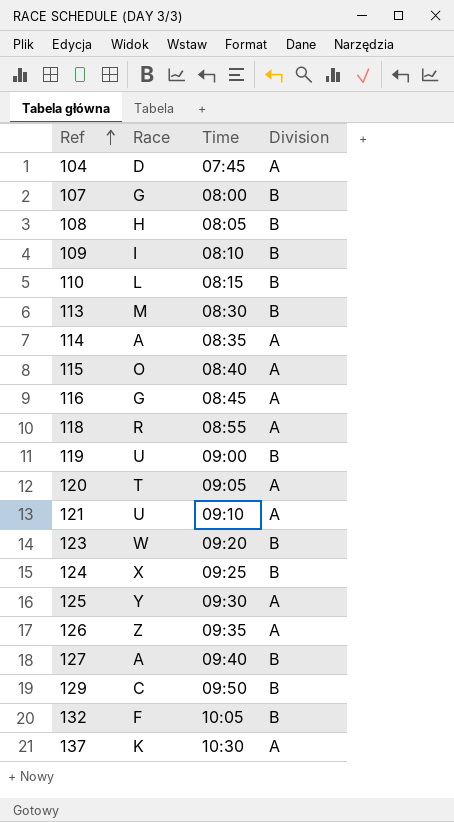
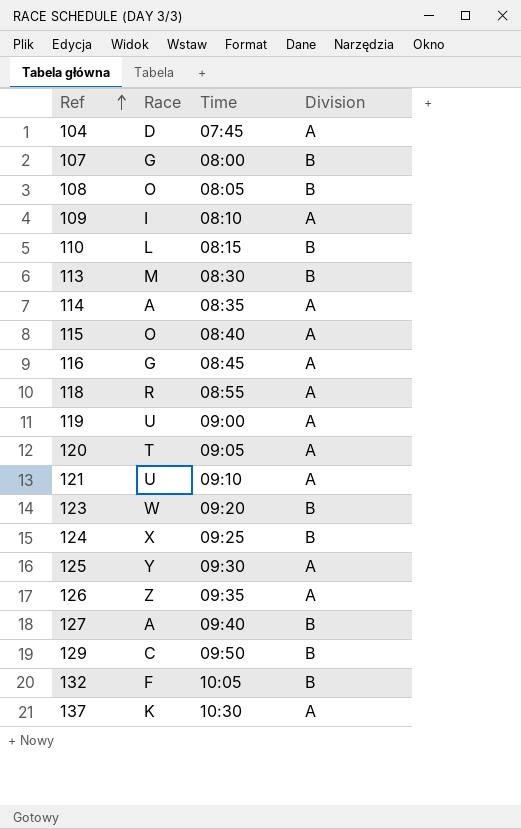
108 | Race: H -> O
109 | Division: B -> A
119 | Division: B -> A

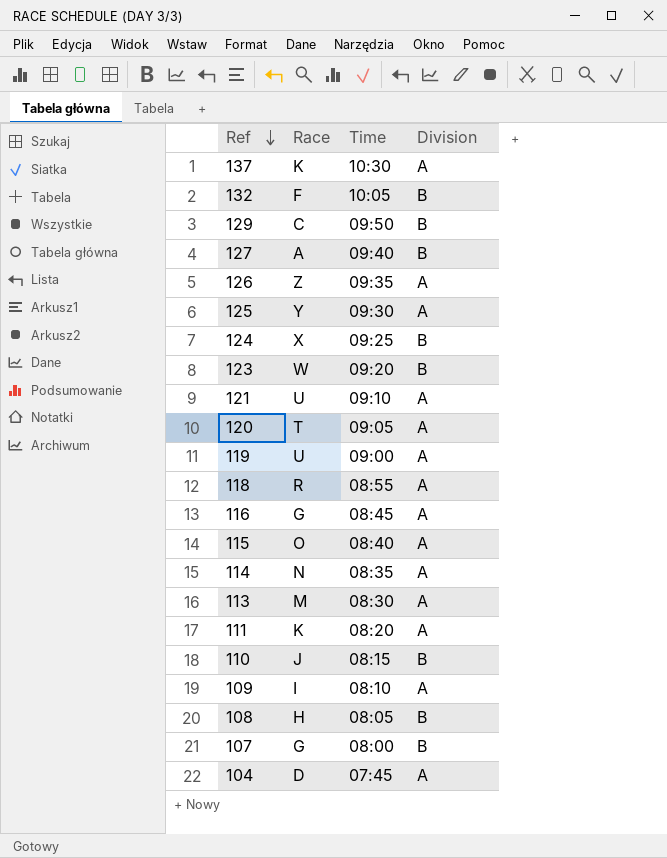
row order: Ref ascending -> Ref descending
114 | Race: A -> N
113 | Division: B -> A
row 111: none -> K | 08:20 | A
110 | Race: L -> J
108 | Race: O -> H

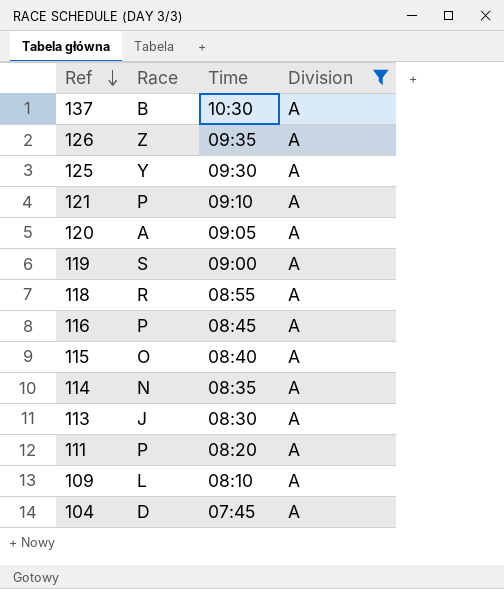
filter: none -> Division = A
137 | Race: K -> B
121 | Race: U -> P
120 | Race: T -> A
119 | Race: U -> S
116 | Race: G -> P
113 | Race: M -> J
111 | Race: K -> P
109 | Race: I -> L

